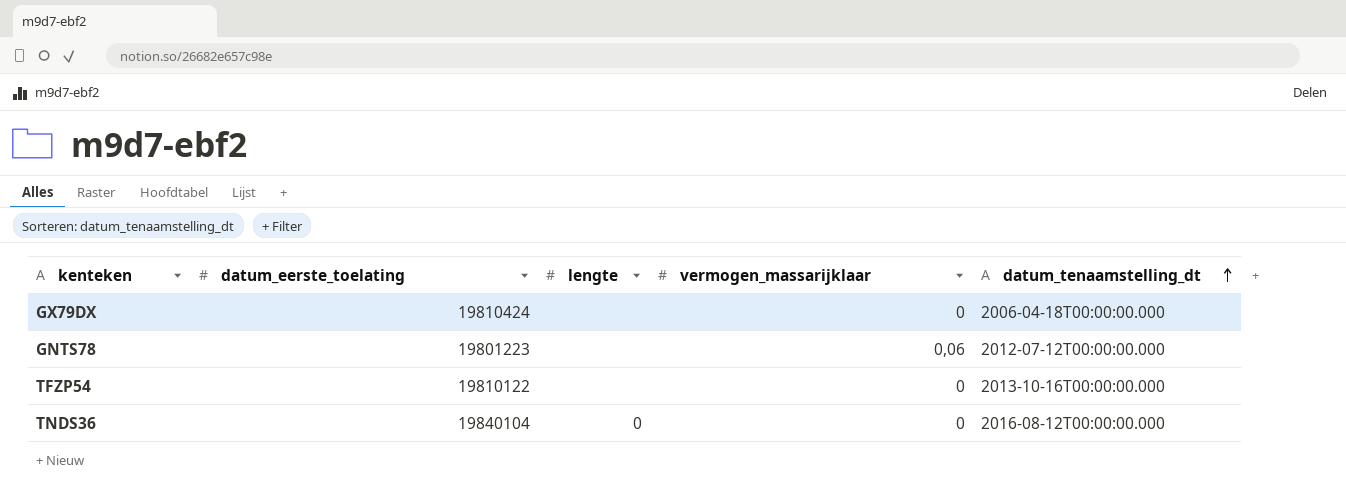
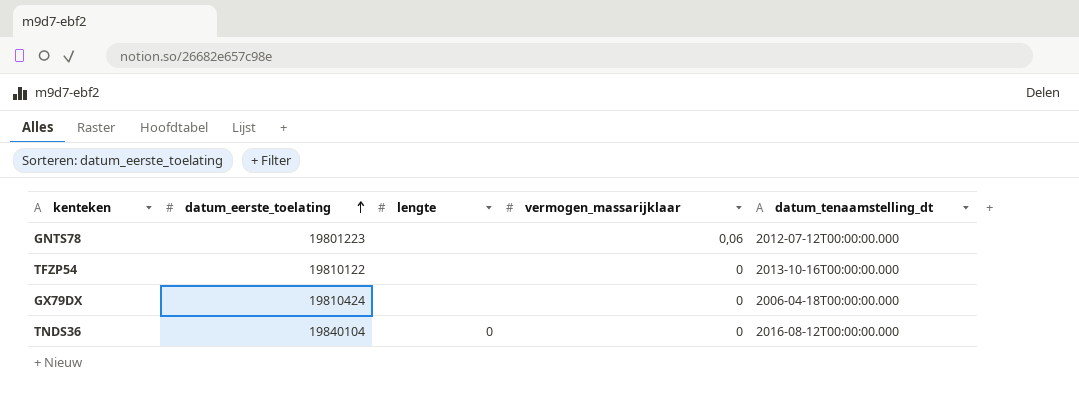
row order: datum_tenaamstelling_dt ascending -> datum_eerste_toelating ascending

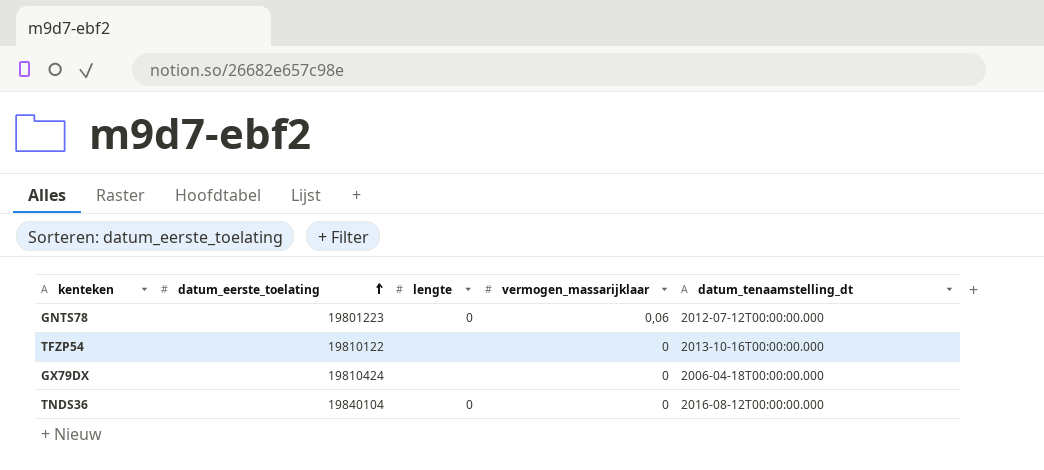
GNTS78 | lengte: none -> 0

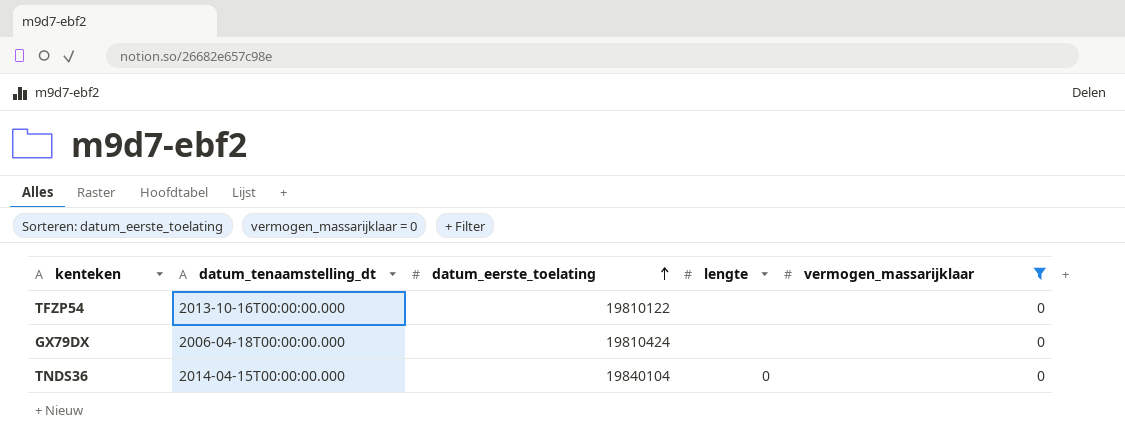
filter: none -> vermogen_massarijklaar = 0
column datum_tenaamstelling_dt | position: 5 -> 2
TNDS36 | datum_tenaamstelling_dt: 2016-08-12T00:00:00.000 -> 2014-04-15T00:00:00.000

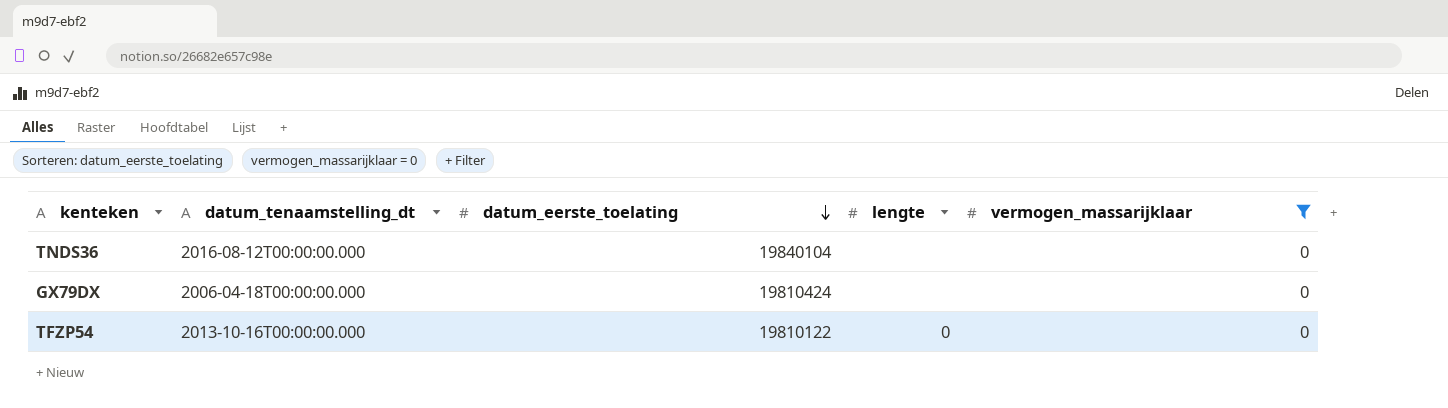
row order: datum_eerste_toelating ascending -> datum_eerste_toelating descending
TNDS36 | datum_tenaamstelling_dt: 2014-04-15T00:00:00.000 -> 2016-08-12T00:00:00.000
TNDS36 | lengte: 0 -> none
TFZP54 | lengte: none -> 0

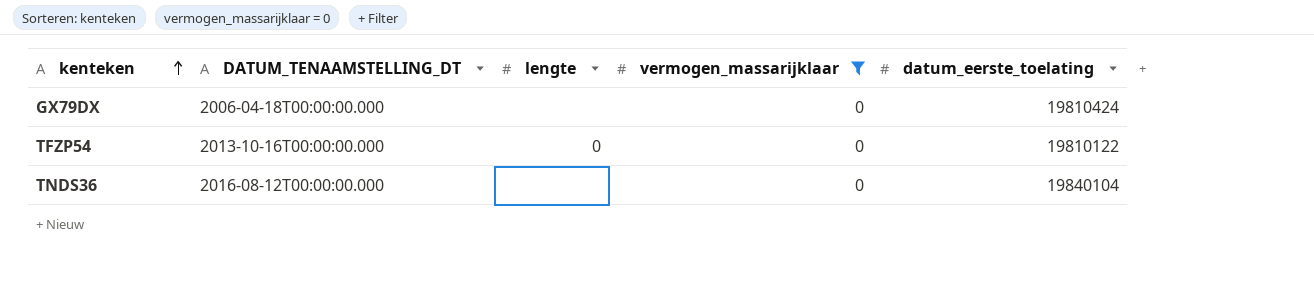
row order: datum_eerste_toelating descending -> kenteken ascending
column name: datum_tenaamstelling_dt -> DATUM_TENAAMSTELLING_DT
column datum_eerste_toelating | position: 3 -> 5

